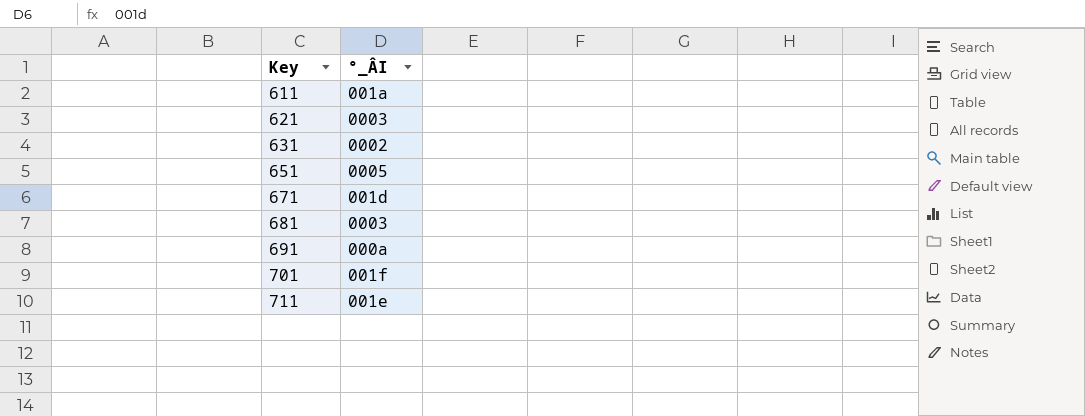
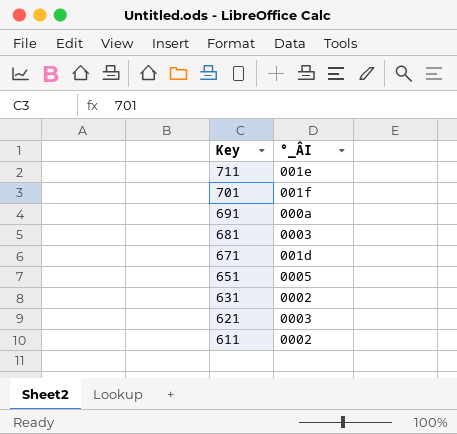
row order: Key ascending -> Key descending
611 | °_ÂI: 001a -> 0002

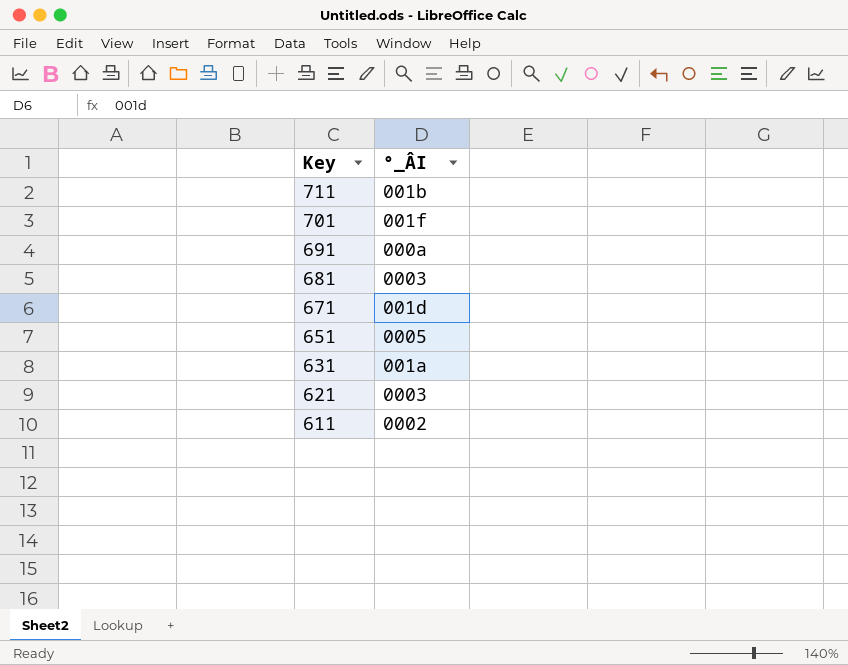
711 | °_ÂI: 001e -> 001b
631 | °_ÂI: 0002 -> 001a

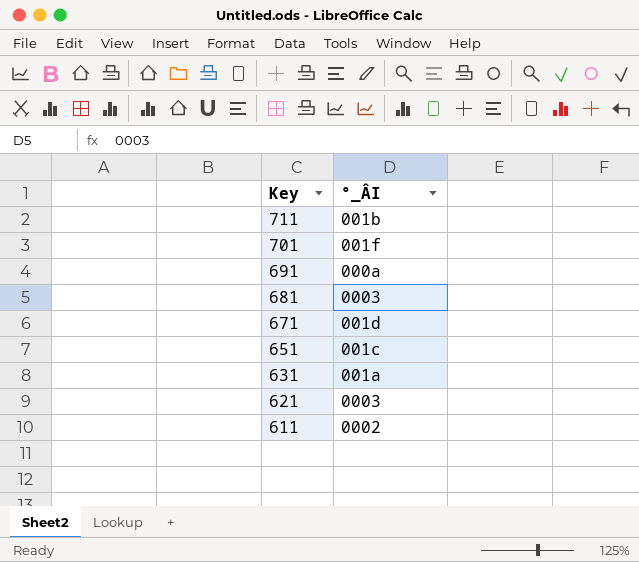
651 | °_ÂI: 0005 -> 001c

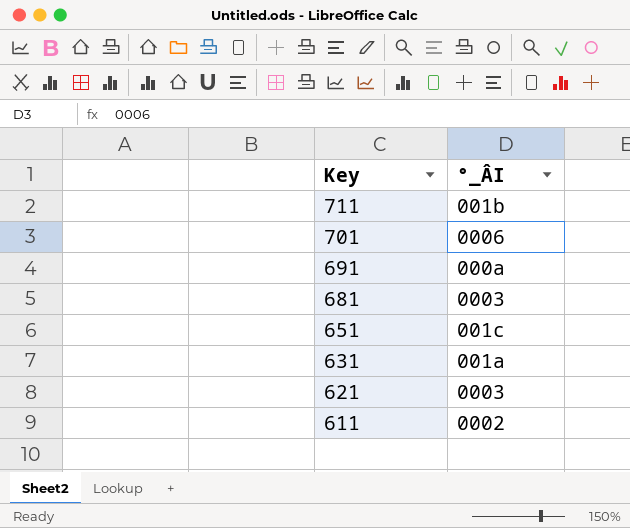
row 671: 001d -> none
701 | °_ÂI: 001f -> 0006

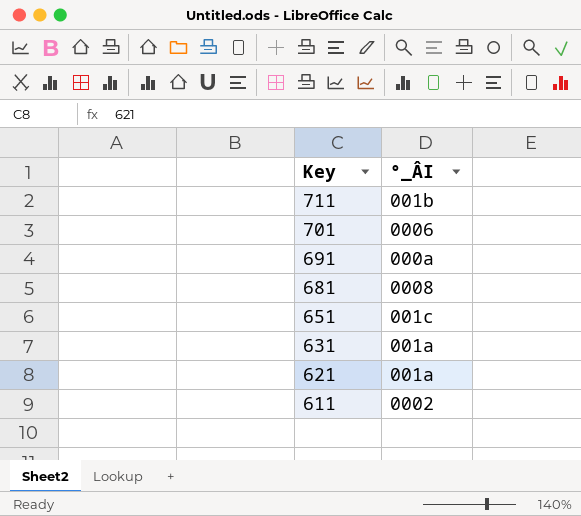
681 | °_ÂI: 0003 -> 0008
621 | °_ÂI: 0003 -> 001a

